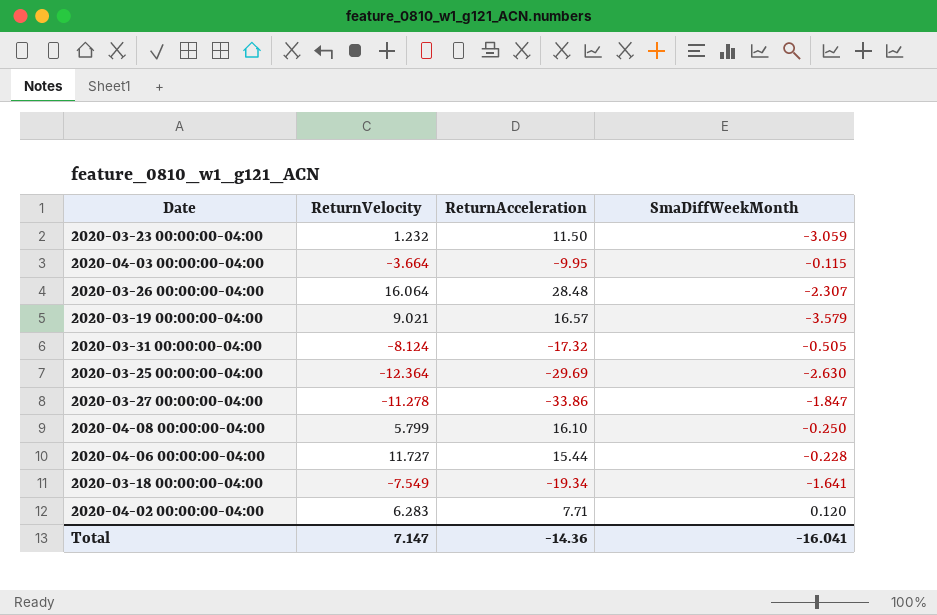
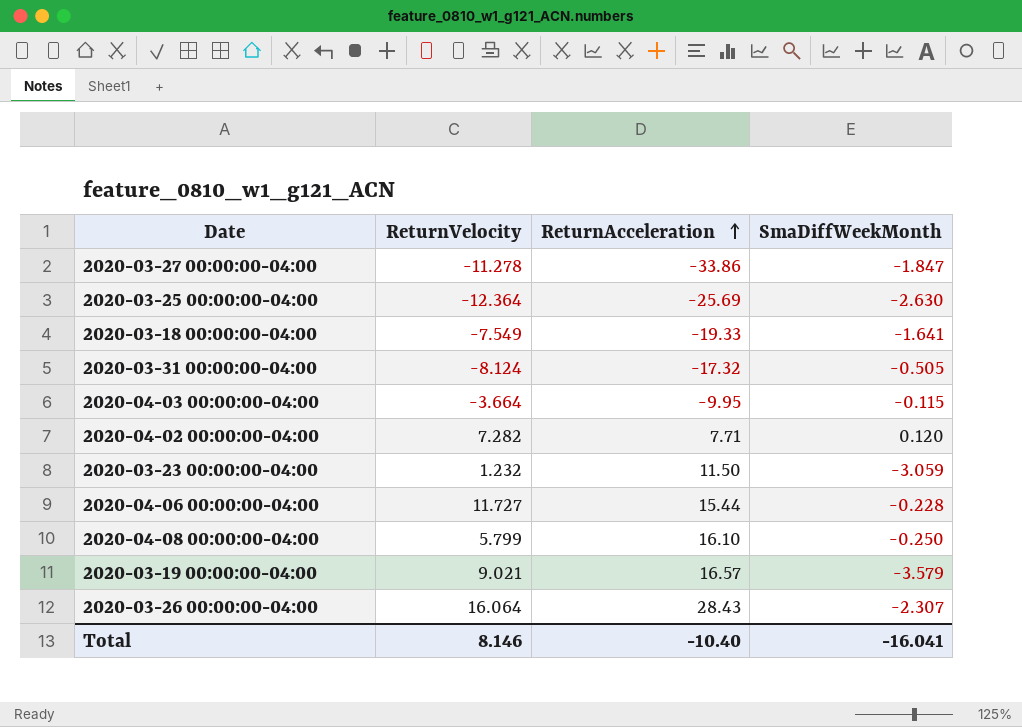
row order: none -> ReturnAcceleration ascending
2020-03-25 00:00:00-04:00 | ReturnAcceleration: -29.69 -> -25.69
2020-03-18 00:00:00-04:00 | ReturnAcceleration: -19.34 -> -19.33
2020-04-02 00:00:00-04:00 | ReturnVelocity: 6.283 -> 7.282
2020-03-26 00:00:00-04:00 | ReturnAcceleration: 28.48 -> 28.43
Total | ReturnVelocity: 7.147 -> 8.146
Total | ReturnAcceleration: -14.36 -> -10.40

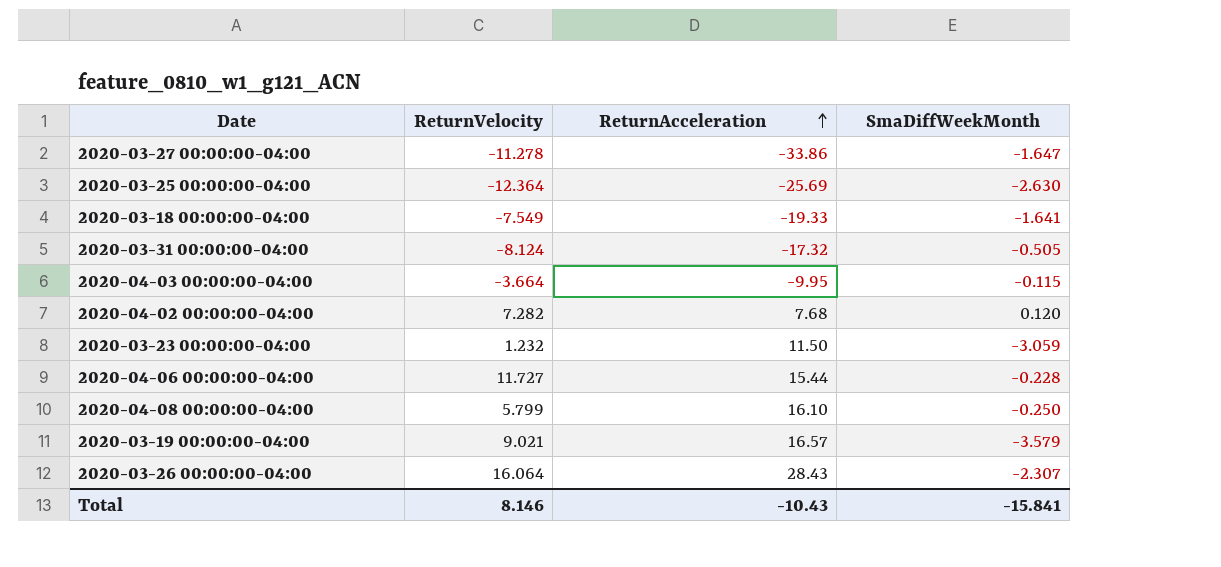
2020-03-27 00:00:00-04:00 | SmaDiffWeekMonth: -1.847 -> -1.647
2020-04-02 00:00:00-04:00 | ReturnAcceleration: 7.71 -> 7.68
Total | ReturnAcceleration: -10.40 -> -10.43
Total | SmaDiffWeekMonth: -16.041 -> -15.841

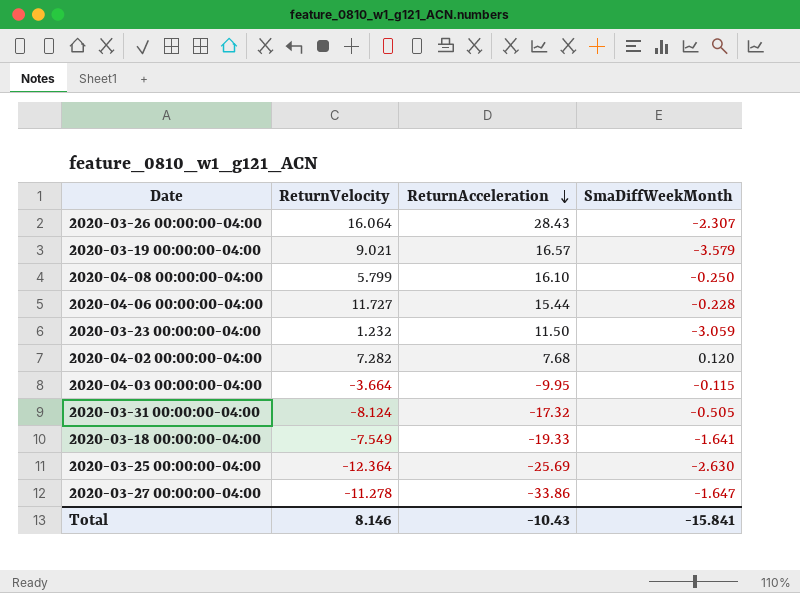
row order: ReturnAcceleration ascending -> ReturnAcceleration descending

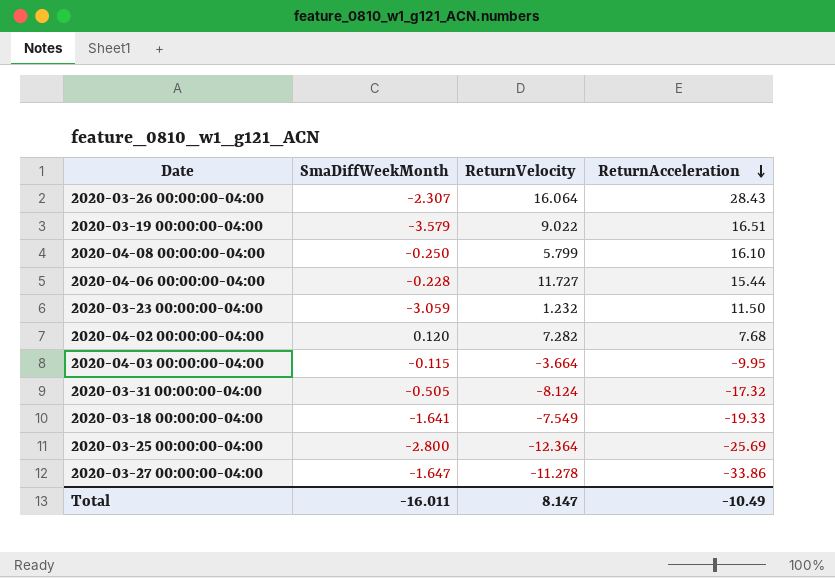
column SmaDiffWeekMonth | position: 4 -> 2
2020-03-19 00:00:00-04:00 | ReturnVelocity: 9.021 -> 9.022
2020-03-19 00:00:00-04:00 | ReturnAcceleration: 16.57 -> 16.51
2020-03-25 00:00:00-04:00 | SmaDiffWeekMonth: -2.630 -> -2.800
Total | SmaDiffWeekMonth: -15.841 -> -16.011
Total | ReturnVelocity: 8.146 -> 8.147
Total | ReturnAcceleration: -10.43 -> -10.49

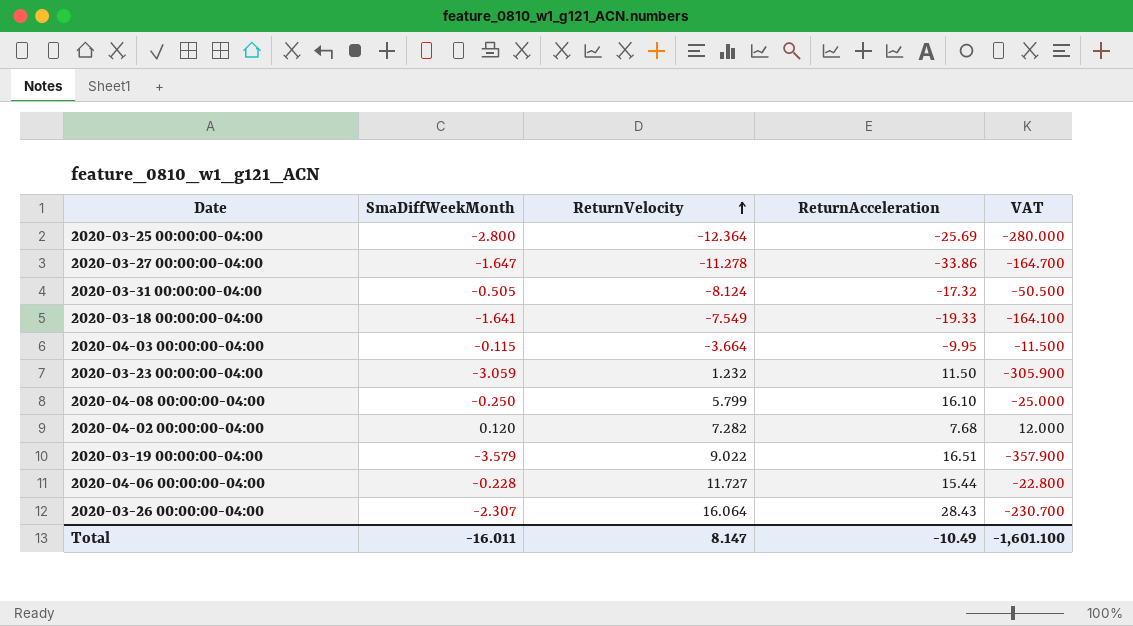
row order: ReturnAcceleration descending -> ReturnVelocity ascending
column VAT | formula: none -> [SmaDiffWeekMonth] * 100

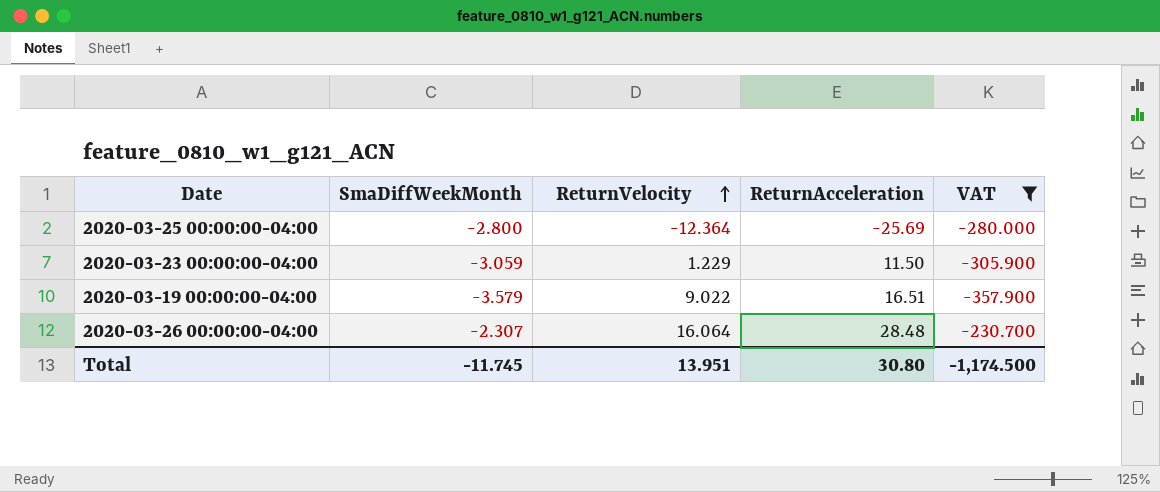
filter: none -> VAT <= -230.700
2020-03-23 00:00:00-04:00 | ReturnVelocity: 1.232 -> 1.229
2020-03-26 00:00:00-04:00 | ReturnAcceleration: 28.43 -> 28.48
Total | SmaDiffWeekMonth: -16.011 -> -11.745
Total | ReturnVelocity: 8.147 -> 13.951
Total | ReturnAcceleration: -10.49 -> 30.80
Total | VAT: -1,601.100 -> -1,174.500

